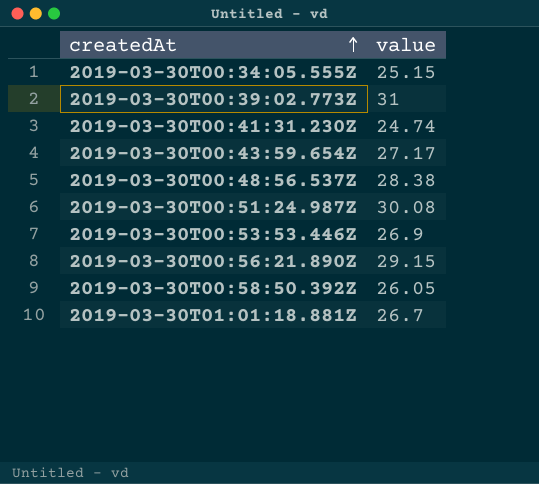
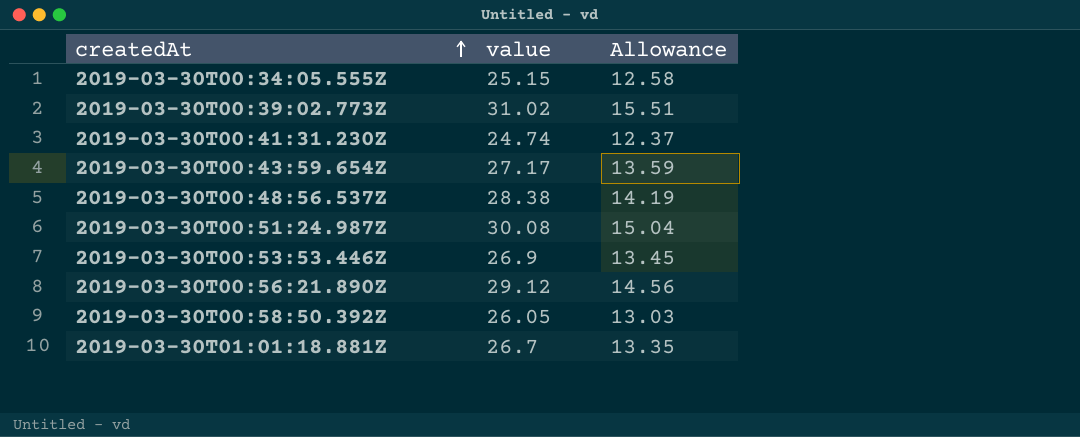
column Allowance | formula: none -> [value] * 0.5
2019-03-30T00:39:02.773Z | value: 31 -> 31.02
2019-03-30T00:56:21.890Z | value: 29.15 -> 29.12

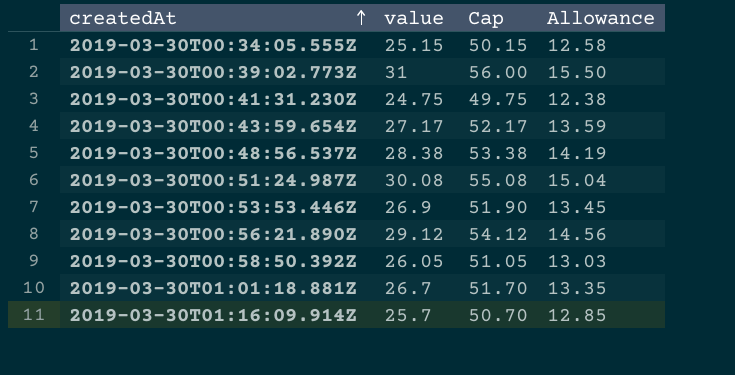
column Cap | formula: none -> [value] + 25
2019-03-30T00:39:02.773Z | value: 31.02 -> 31
2019-03-30T00:39:02.773Z | Allowance: 15.51 -> 15.50
2019-03-30T00:41:31.230Z | value: 24.74 -> 24.75
2019-03-30T00:41:31.230Z | Allowance: 12.37 -> 12.38
row 2019-03-30T01:16:09.914Z: none -> 25.7 | 50.70 | 12.85

